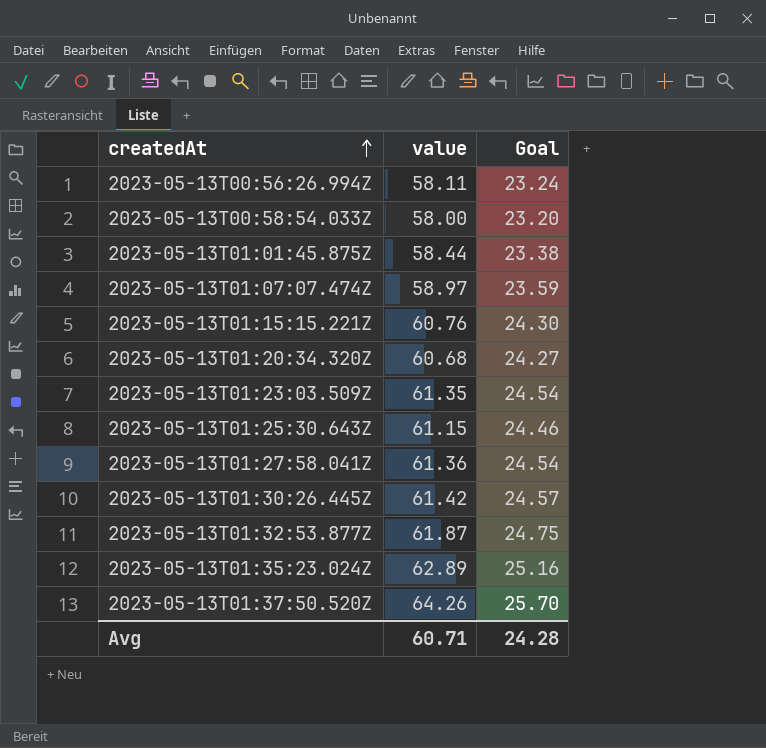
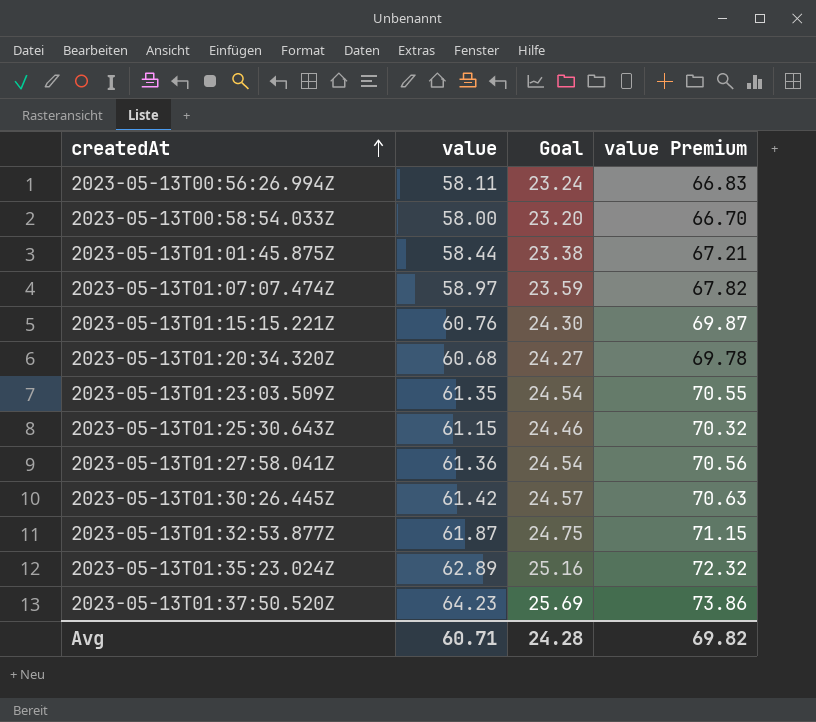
column value Premium | formula: none -> [value] * 1.15
2023-05-13T01:37:50.520Z | value: 64.26 -> 64.23
2023-05-13T01:37:50.520Z | Goal: 25.70 -> 25.69

